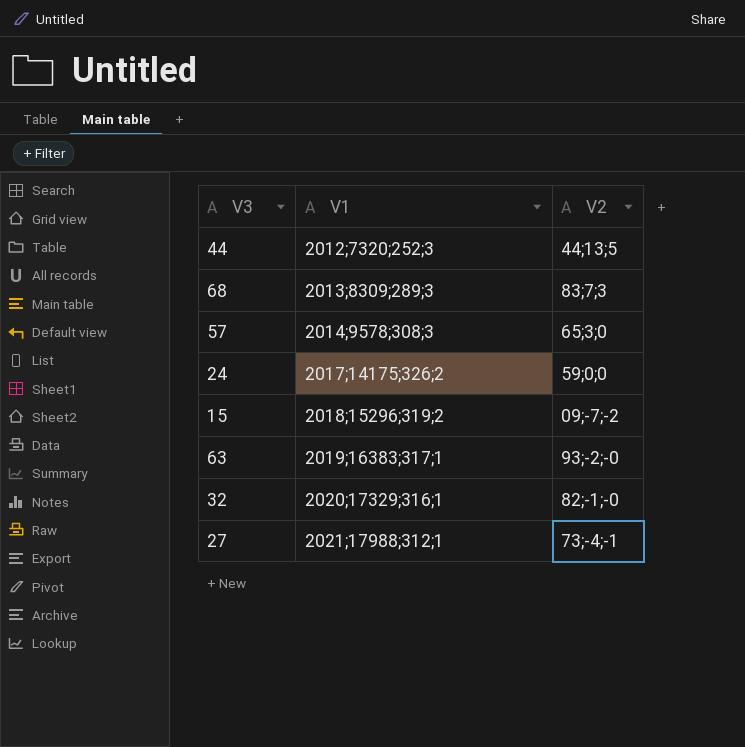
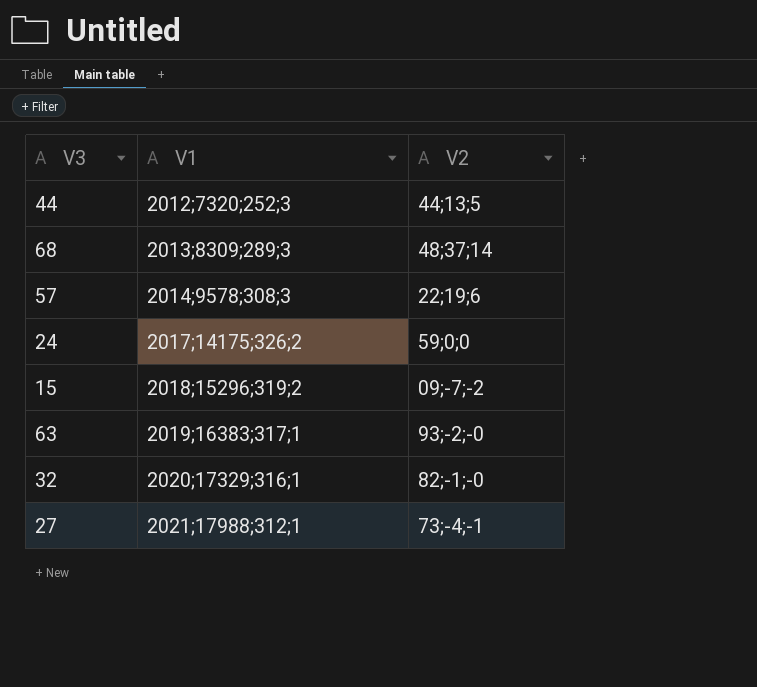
68 | V2: 83;7;3 -> 48;37;14
57 | V2: 65;3;0 -> 22;19;6

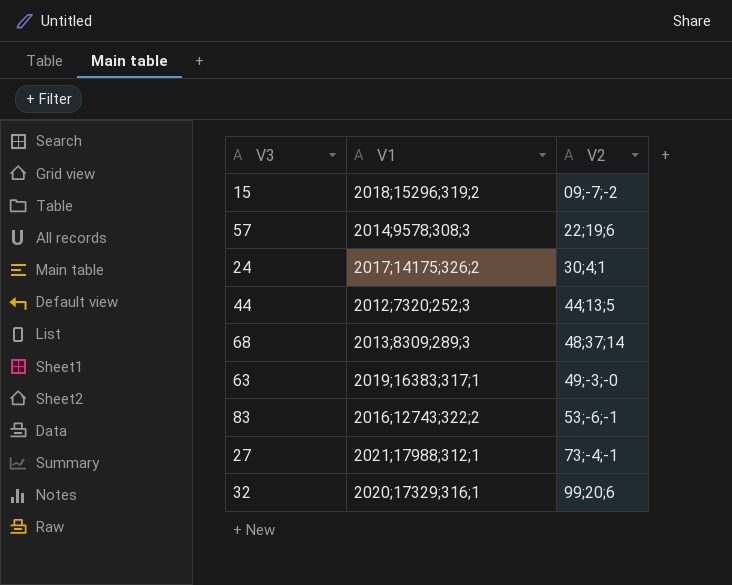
row order: V1 ascending -> V2 ascending
24 | V2: 59;0;0 -> 30;4;1
63 | V2: 93;-2;-0 -> 49;-3;-0
row 83: none -> 2016;12743;322;2 | 53;-6;-1
32 | V2: 82;-1;-0 -> 99;20;6

